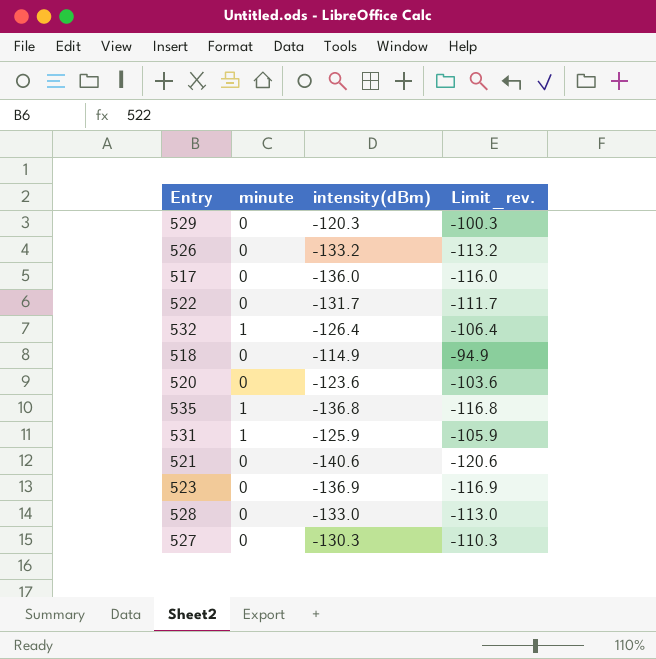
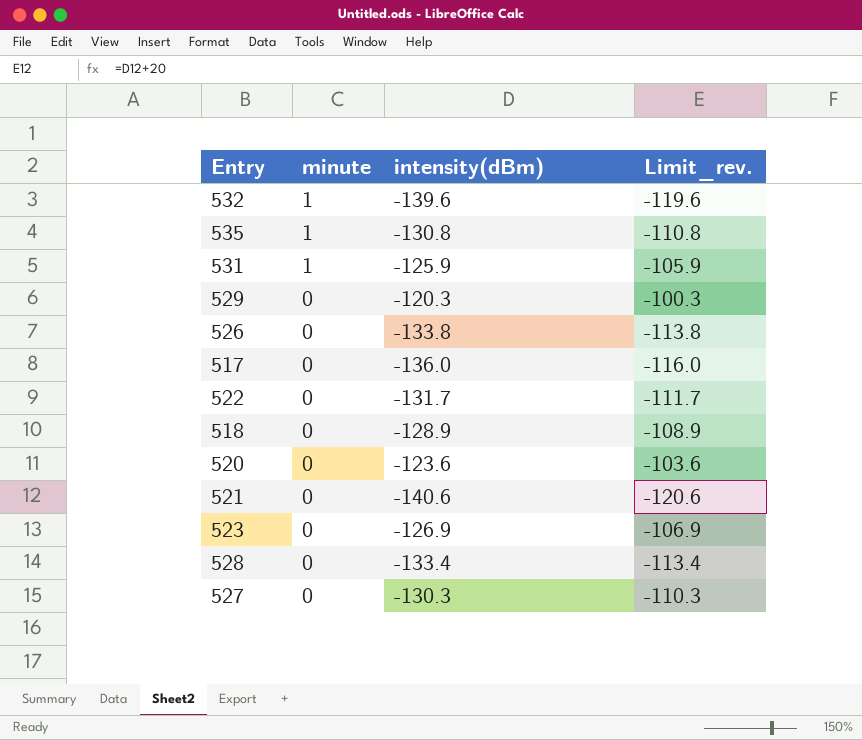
row order: none -> minute descending
532 | intensity(dBm): -126.4 -> -139.6
532 | Limit_rev.: -106.4 -> -119.6
535 | intensity(dBm): -136.8 -> -130.8
535 | Limit_rev.: -116.8 -> -110.8
526 | intensity(dBm): -133.2 -> -133.8
526 | Limit_rev.: -113.2 -> -113.8
518 | intensity(dBm): -114.9 -> -128.9
518 | Limit_rev.: -94.9 -> -108.9
523 | intensity(dBm): -136.9 -> -126.9
523 | Limit_rev.: -116.9 -> -106.9
528 | intensity(dBm): -133.0 -> -133.4
528 | Limit_rev.: -113.0 -> -113.4

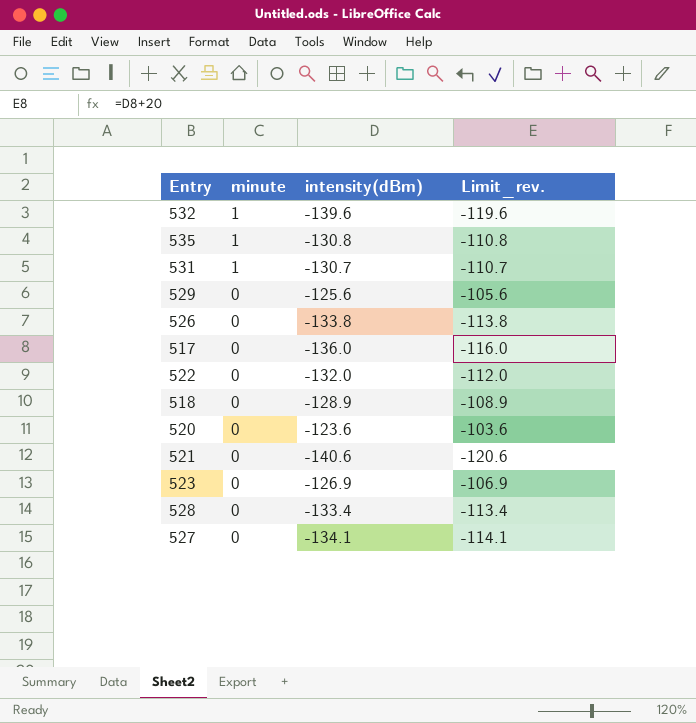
531 | intensity(dBm): -125.9 -> -130.7
531 | Limit_rev.: -105.9 -> -110.7
529 | intensity(dBm): -120.3 -> -125.6
529 | Limit_rev.: -100.3 -> -105.6
522 | intensity(dBm): -131.7 -> -132.0
522 | Limit_rev.: -111.7 -> -112.0
527 | intensity(dBm): -130.3 -> -134.1
527 | Limit_rev.: -110.3 -> -114.1

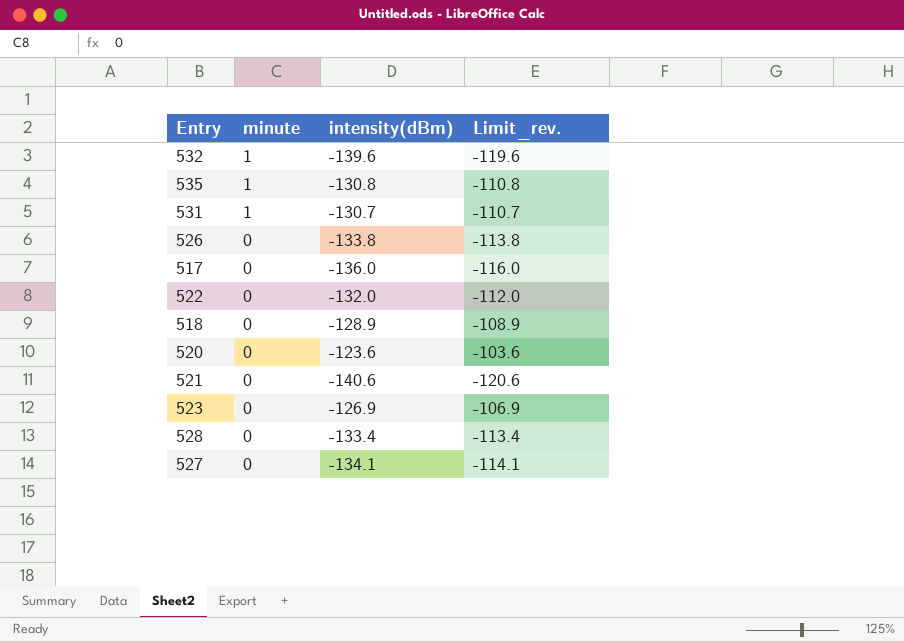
row 529: 0 | -125.6 | -105.6 -> none

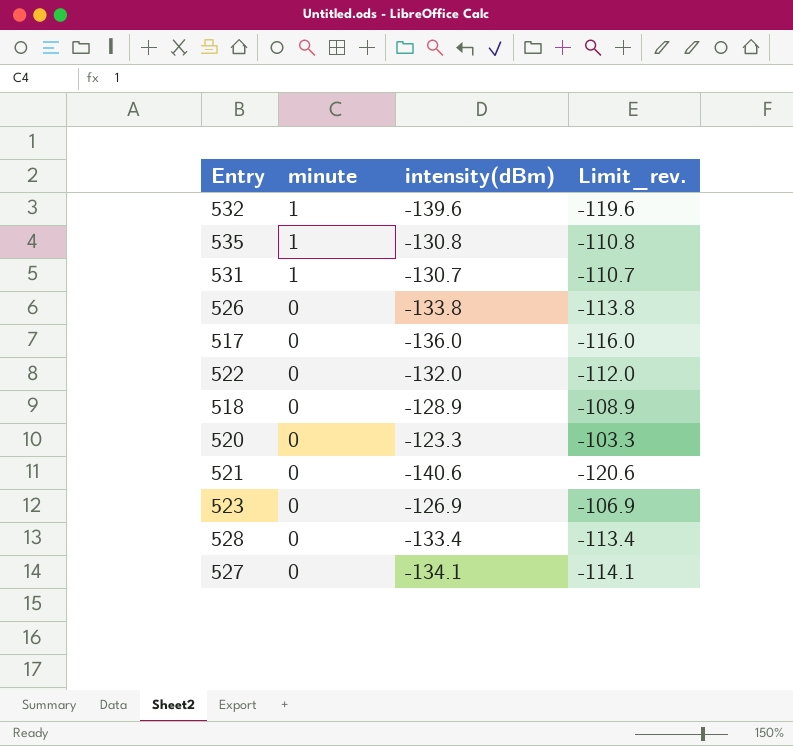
520 | intensity(dBm): -123.6 -> -123.3
520 | Limit_rev.: -103.6 -> -103.3

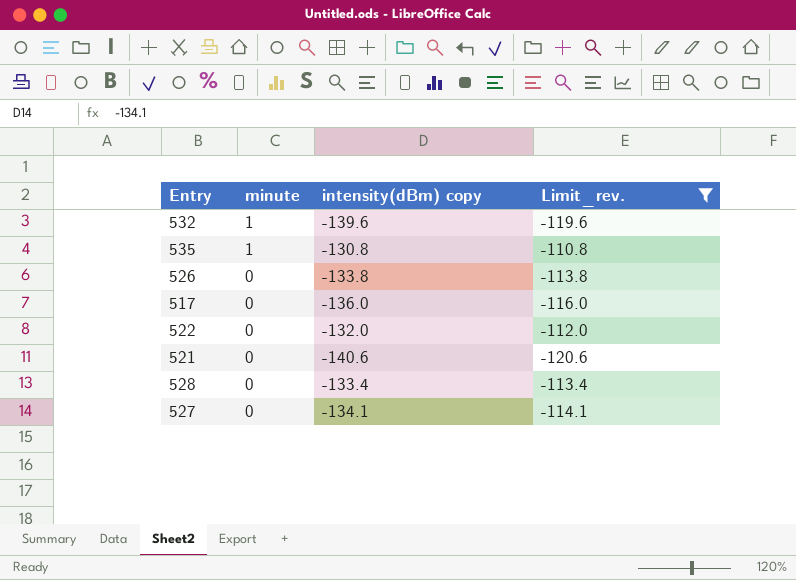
filter: none -> Limit_rev. <= -110.8
column name: intensity(dBm) -> intensity(dBm) copy

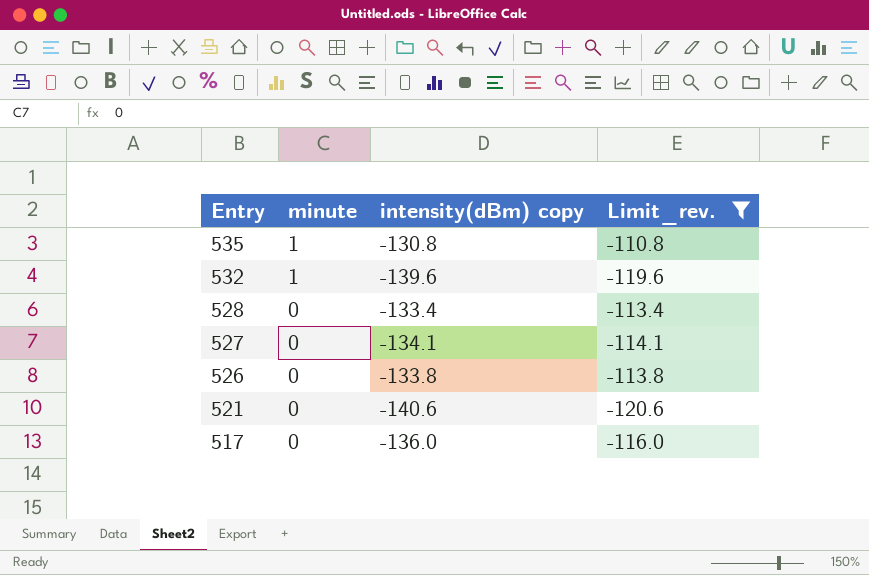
row order: minute descending -> Entry descending
row 522: 0 | -132.0 | -112.0 -> none

